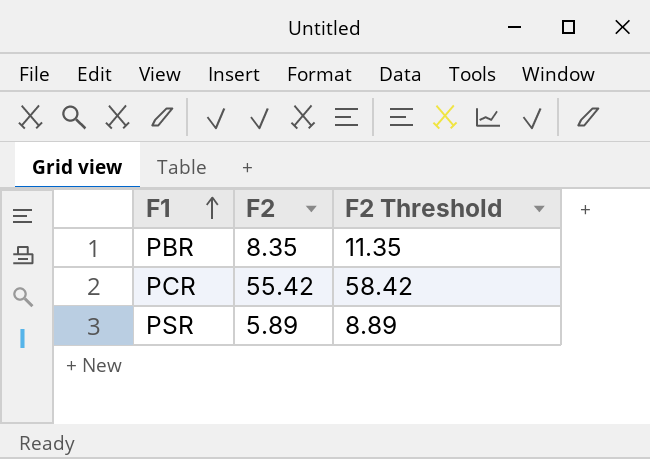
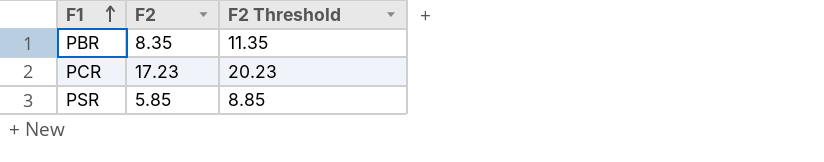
PCR | F2: 55.42 -> 17.23
PCR | F2 Threshold: 58.42 -> 20.23
PSR | F2: 5.89 -> 5.85
PSR | F2 Threshold: 8.89 -> 8.85

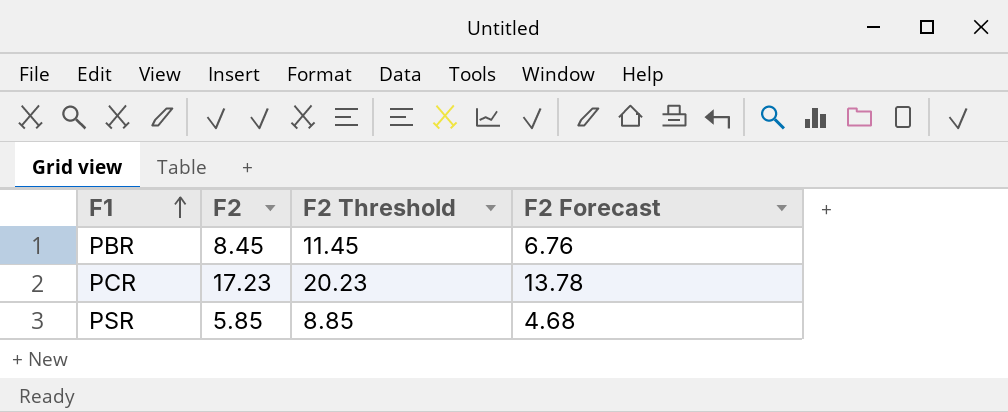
column F2 Forecast | formula: none -> [F2] * 0.8
PBR | F2: 8.35 -> 8.45
PBR | F2 Threshold: 11.35 -> 11.45

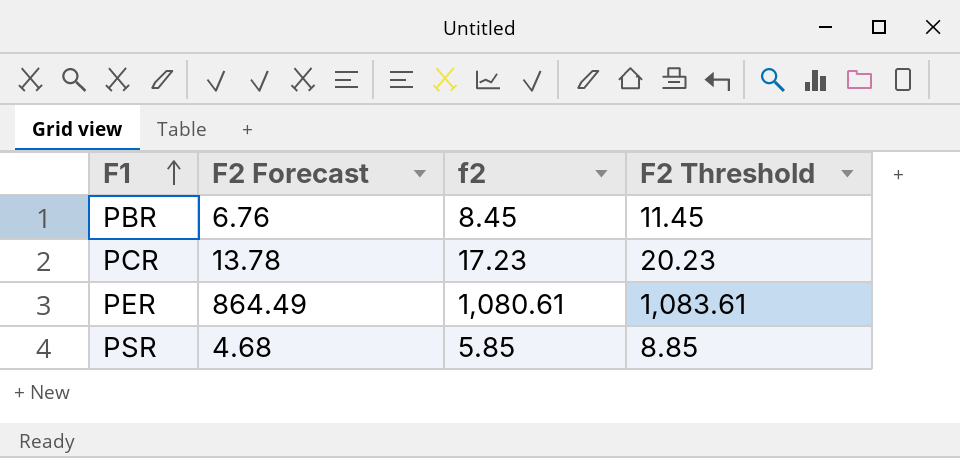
column F2 Forecast | position: 4 -> 2
column name: F2 -> f2
row PER: none -> 864.49 | 1,080.61 | 1,083.61

